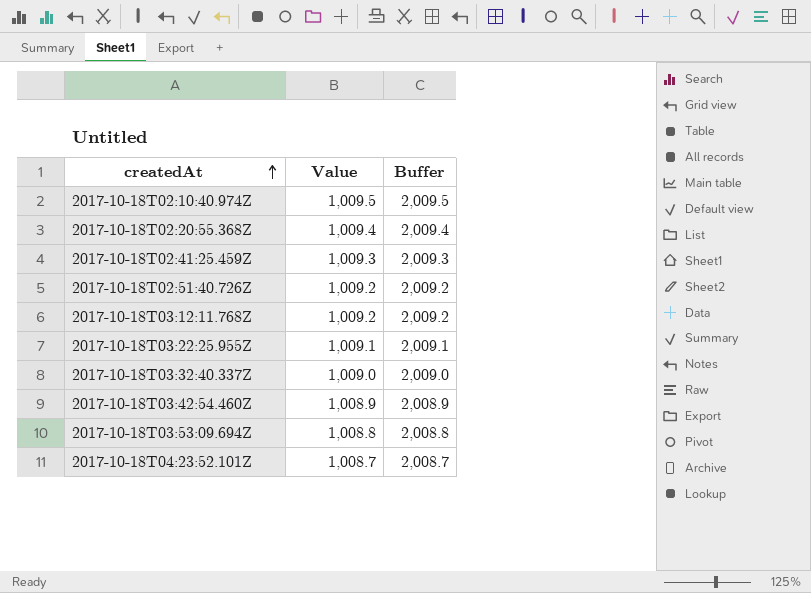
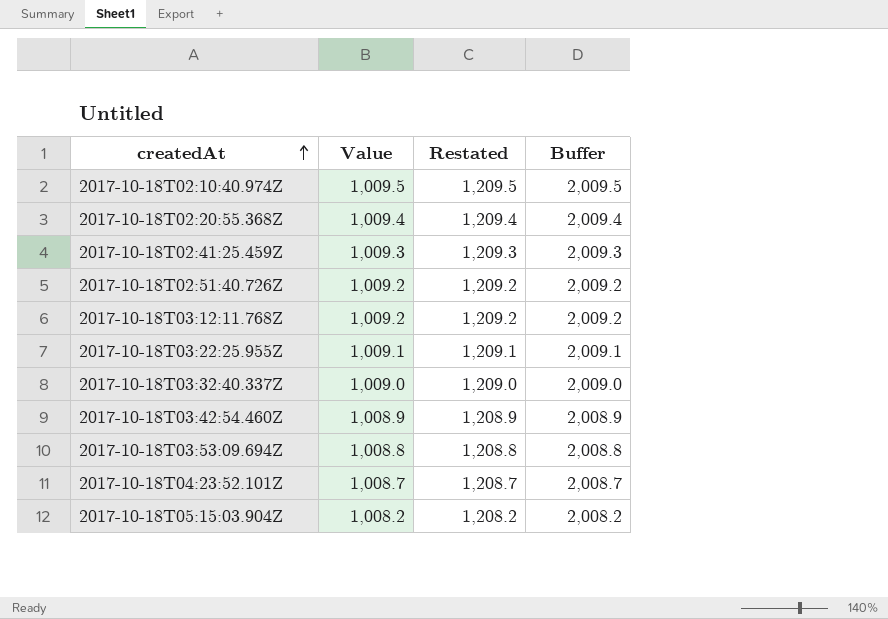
column Restated | formula: none -> [Value] + 200
row 2017-10-18T05:15:03.904Z: none -> 1,008.2 | 1,208.2 | 2,008.2

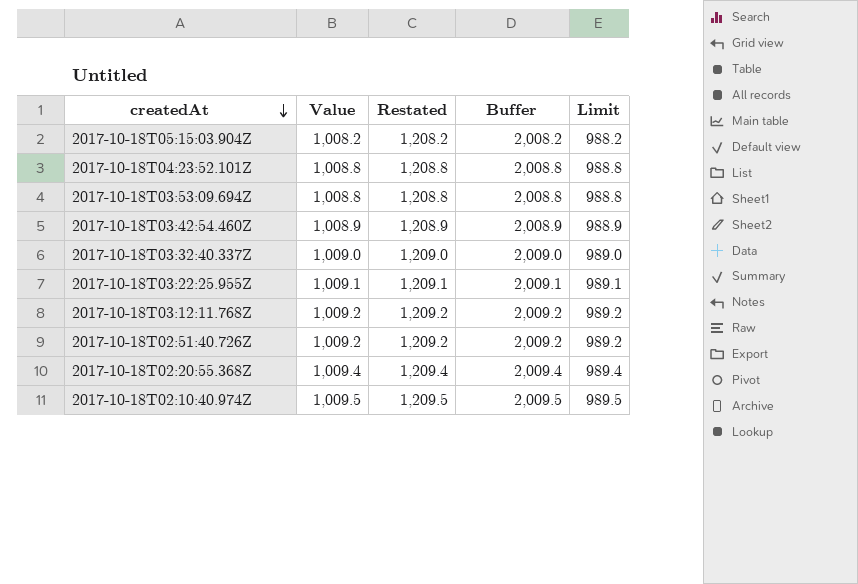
row order: createdAt ascending -> createdAt descending
column Limit | formula: none -> [Value] - 20
row 2017-10-18T02:41:25.459Z: 1,009.3 | 1,209.3 | 2,009.3 -> none
2017-10-18T04:23:52.101Z | Value: 1,008.7 -> 1,008.8
2017-10-18T04:23:52.101Z | Restated: 1,208.7 -> 1,208.8
2017-10-18T04:23:52.101Z | Buffer: 2,008.7 -> 2,008.8

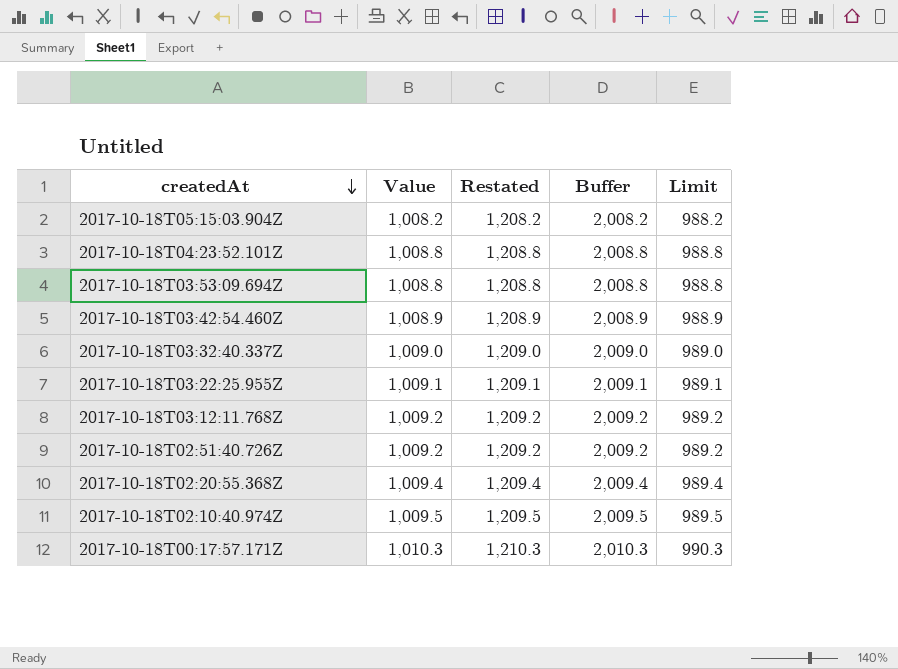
row 2017-10-18T00:17:57.171Z: none -> 1,010.3 | 1,210.3 | 2,010.3 | 990.3

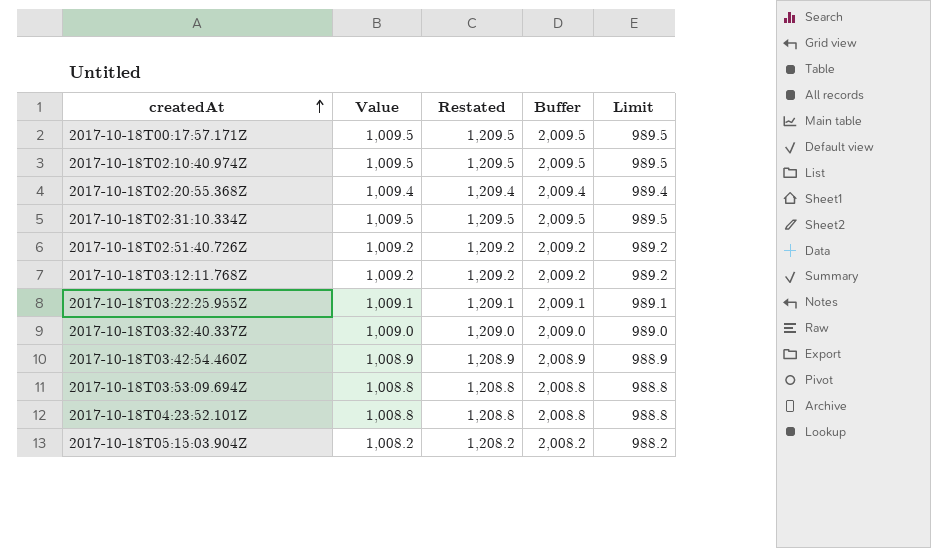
row order: createdAt descending -> createdAt ascending
2017-10-18T00:17:57.171Z | Value: 1,010.3 -> 1,009.5
2017-10-18T00:17:57.171Z | Restated: 1,210.3 -> 1,209.5
2017-10-18T00:17:57.171Z | Buffer: 2,010.3 -> 2,009.5
2017-10-18T00:17:57.171Z | Limit: 990.3 -> 989.5
row 2017-10-18T02:31:10.334Z: none -> 1,009.5 | 1,209.5 | 2,009.5 | 989.5

